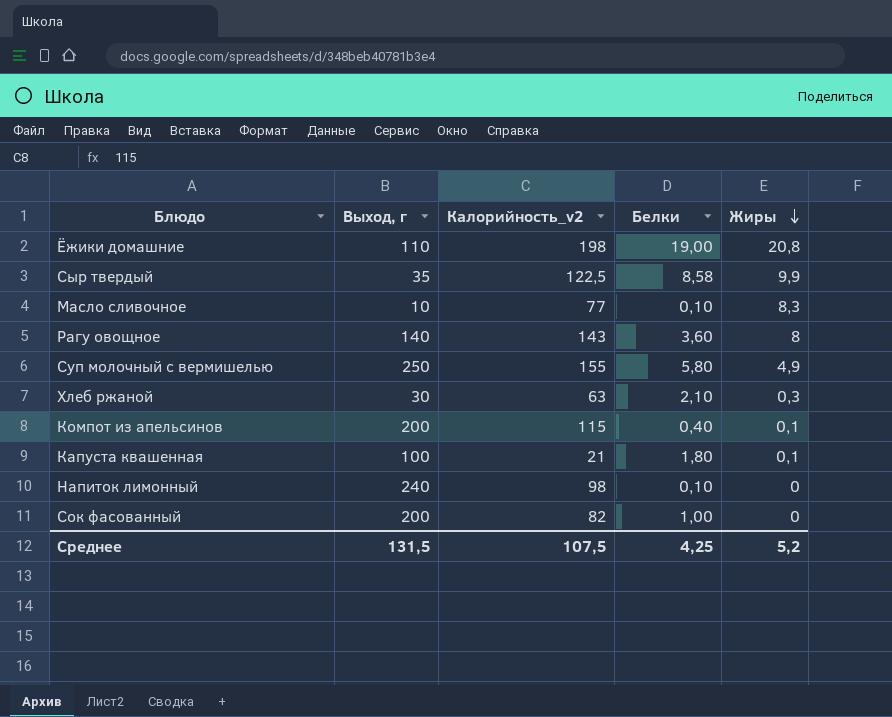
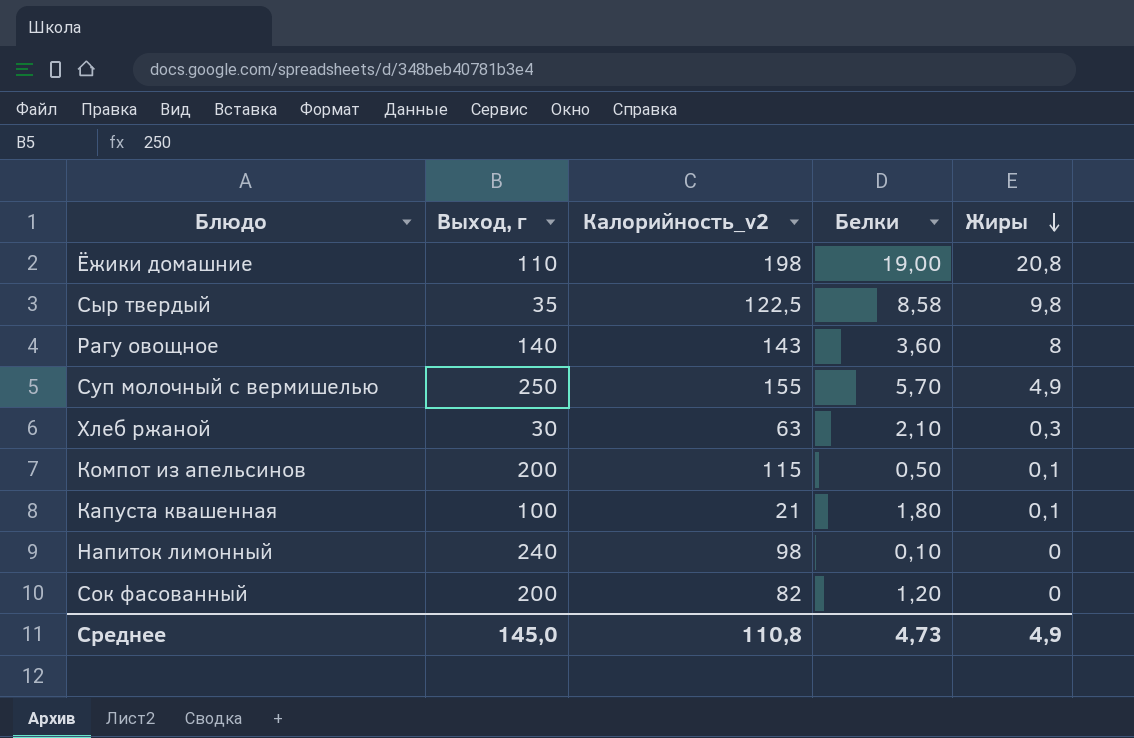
row Масло сливочное: 10 | 77 | 0,10 | 8,3 -> none
Сыр твердый | Жиры: 9,9 -> 9,8
Суп молочный с вермишелью | Белки: 5,80 -> 5,70
Компот из апельсинов | Белки: 0,40 -> 0,50
Сок фасованный | Белки: 1,00 -> 1,20
Среднее | Выход, г: 131,5 -> 145,0
Среднее | Калорийность_v2: 107,5 -> 110,8
Среднее | Белки: 4,25 -> 4,73
Среднее | Жиры: 5,2 -> 4,9

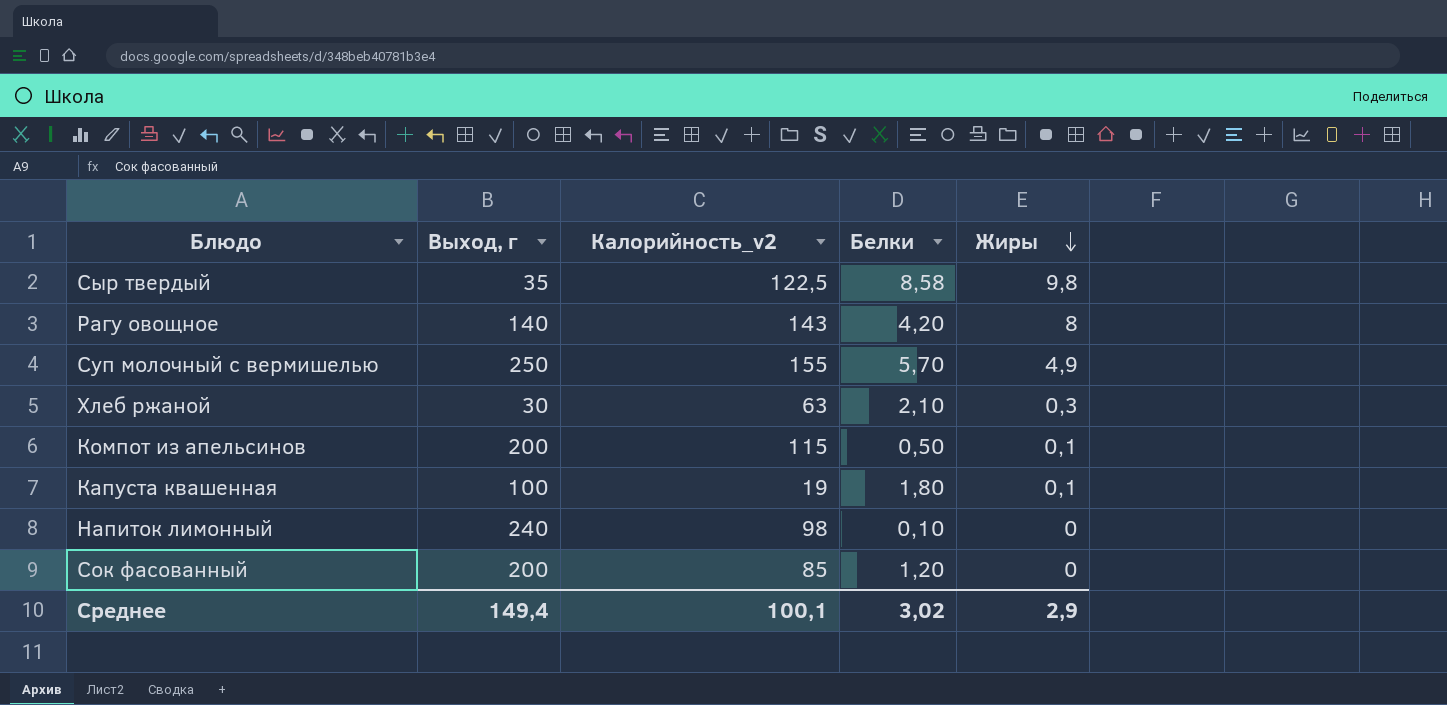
row Ёжики домашние: 110 | 198 | 19,00 | 20,8 -> none
Рагу овощное | Белки: 3,60 -> 4,20
Капуста квашенная | Калорийность_v2: 21 -> 19
Сок фасованный | Калорийность_v2: 82 -> 85
Среднее | Выход, г: 145,0 -> 149,4
Среднее | Калорийность_v2: 110,8 -> 100,1
Среднее | Белки: 4,73 -> 3,02
Среднее | Жиры: 4,9 -> 2,9

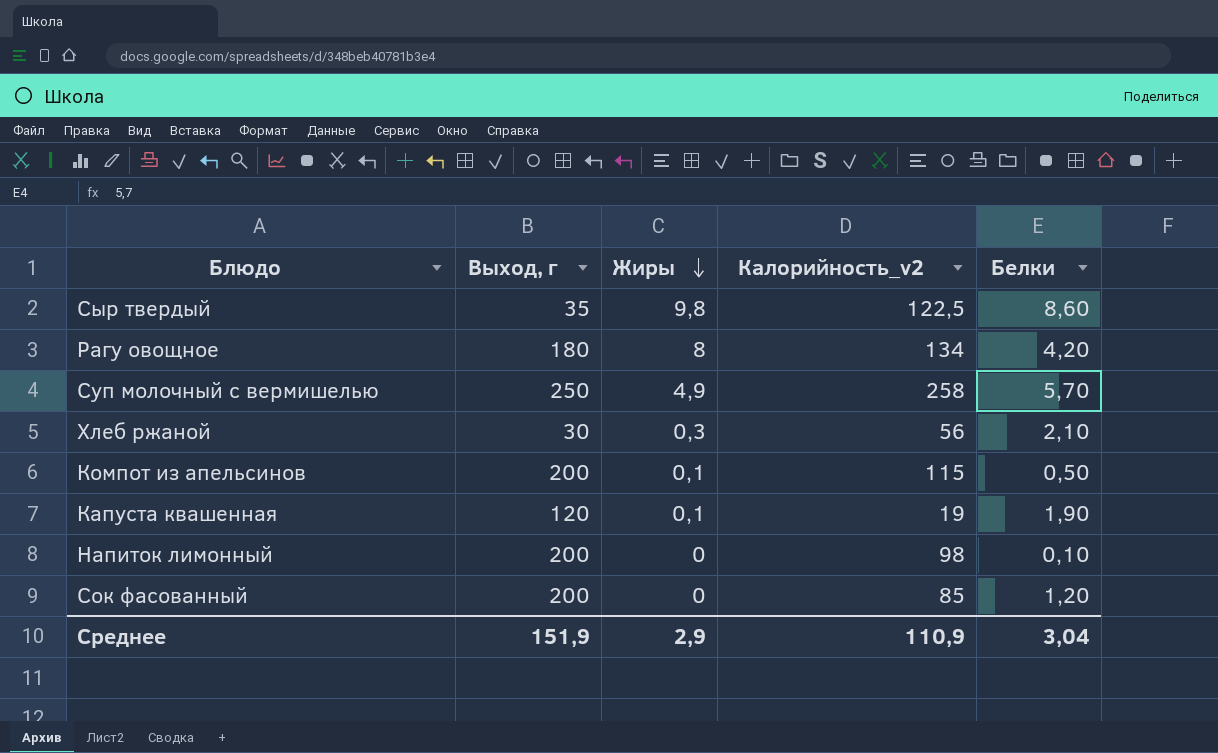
column Жиры | position: 5 -> 3
Сыр твердый | Белки: 8,58 -> 8,60
Рагу овощное | Выход, г: 140 -> 180
Рагу овощное | Калорийность_v2: 143 -> 134
Суп молочный с вермишелью | Калорийность_v2: 155 -> 258
Хлеб ржаной | Калорийность_v2: 63 -> 56
Капуста квашенная | Выход, г: 100 -> 120
Капуста квашенная | Белки: 1,80 -> 1,90
Напиток лимонный | Выход, г: 240 -> 200
Среднее | Выход, г: 149,4 -> 151,9
Среднее | Калорийность_v2: 100,1 -> 110,9
Среднее | Белки: 3,02 -> 3,04

